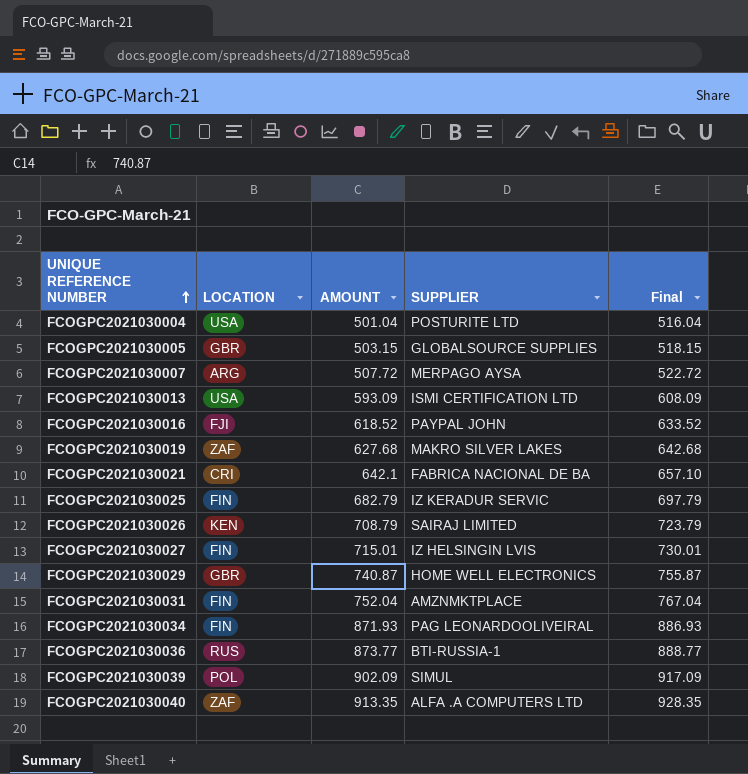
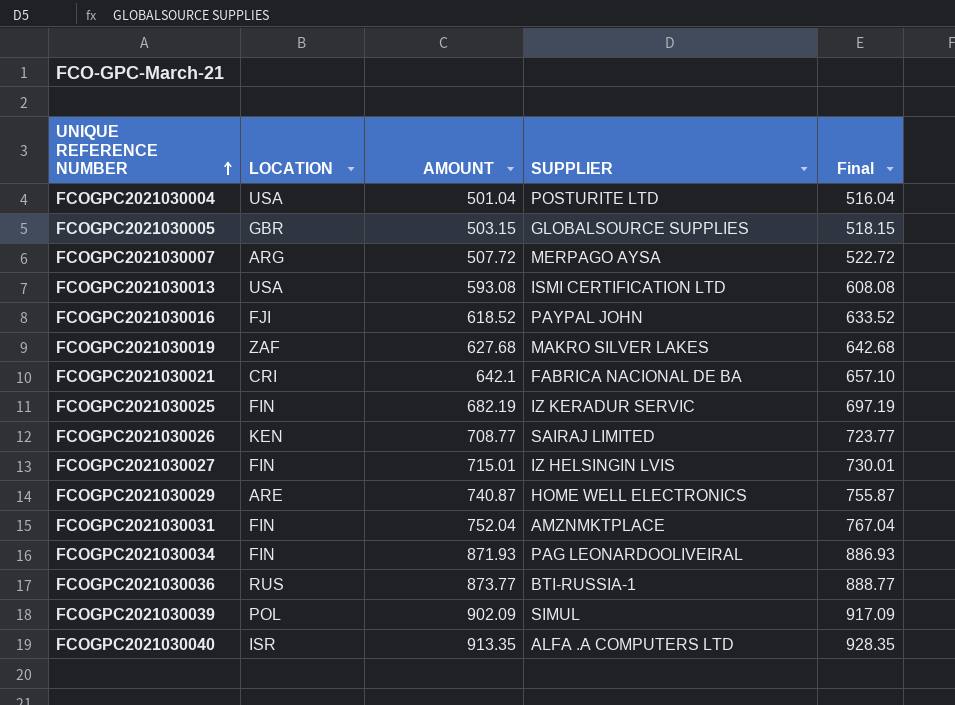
FCOGPC2021030013 | AMOUNT: 593.09 -> 593.08
FCOGPC2021030013 | Final: 608.09 -> 608.08
FCOGPC2021030025 | AMOUNT: 682.79 -> 682.19
FCOGPC2021030025 | Final: 697.79 -> 697.19
FCOGPC2021030026 | AMOUNT: 708.79 -> 708.77
FCOGPC2021030026 | Final: 723.79 -> 723.77
FCOGPC2021030029 | LOCATION: GBR -> ARE
FCOGPC2021030040 | LOCATION: ZAF -> ISR

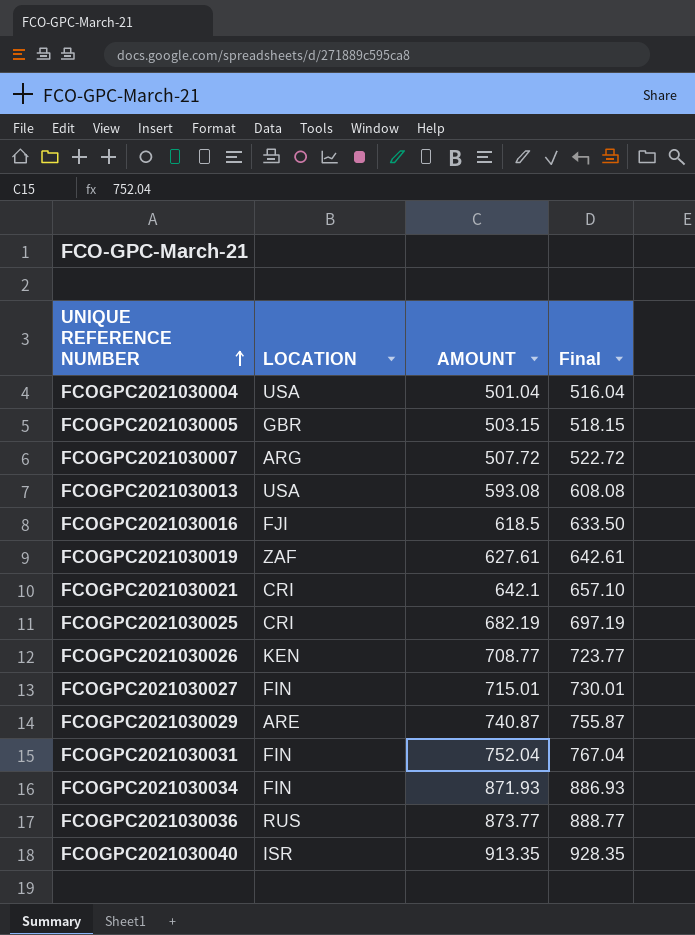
column SUPPLIER | position: 4 -> none
row FCOGPC2021030039: POL | 902.09 | SIMUL | 917.09 -> none
FCOGPC2021030016 | AMOUNT: 618.52 -> 618.5
FCOGPC2021030016 | Final: 633.52 -> 633.50
FCOGPC2021030019 | AMOUNT: 627.68 -> 627.61
FCOGPC2021030019 | Final: 642.68 -> 642.61
FCOGPC2021030025 | LOCATION: FIN -> CRI

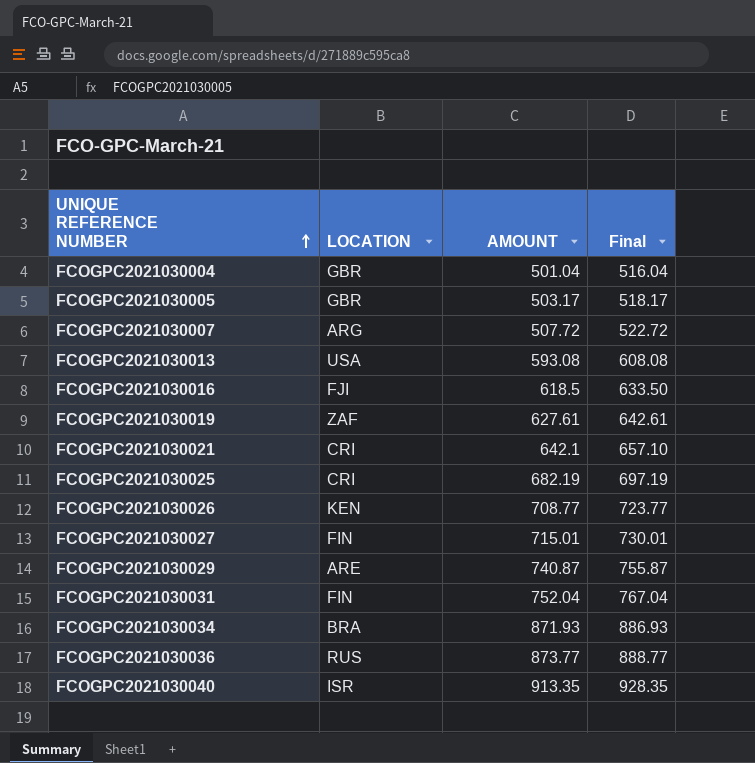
FCOGPC2021030004 | LOCATION: USA -> GBR
FCOGPC2021030005 | AMOUNT: 503.15 -> 503.17
FCOGPC2021030005 | Final: 518.15 -> 518.17
FCOGPC2021030034 | LOCATION: FIN -> BRA

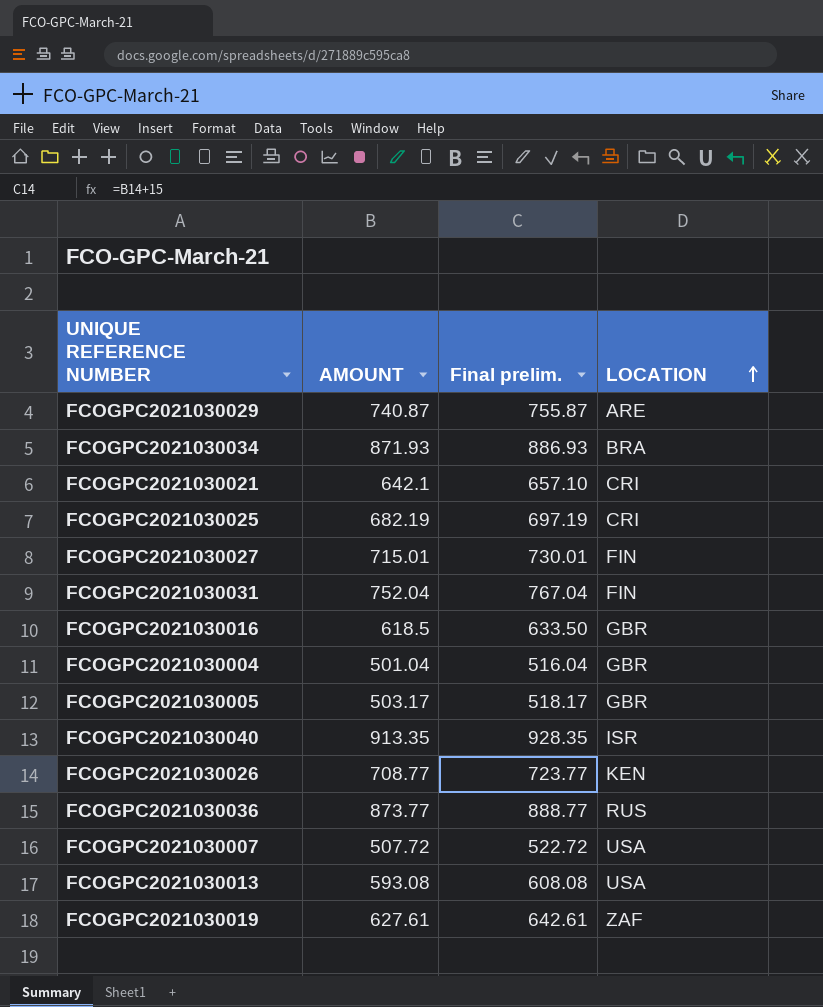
row order: UNIQUE REFERENCE NUMBER ascending -> LOCATION ascending
column name: Final -> Final prelim.
column LOCATION | position: 2 -> 4
FCOGPC2021030016 | LOCATION: FJI -> GBR
FCOGPC2021030007 | LOCATION: ARG -> USA

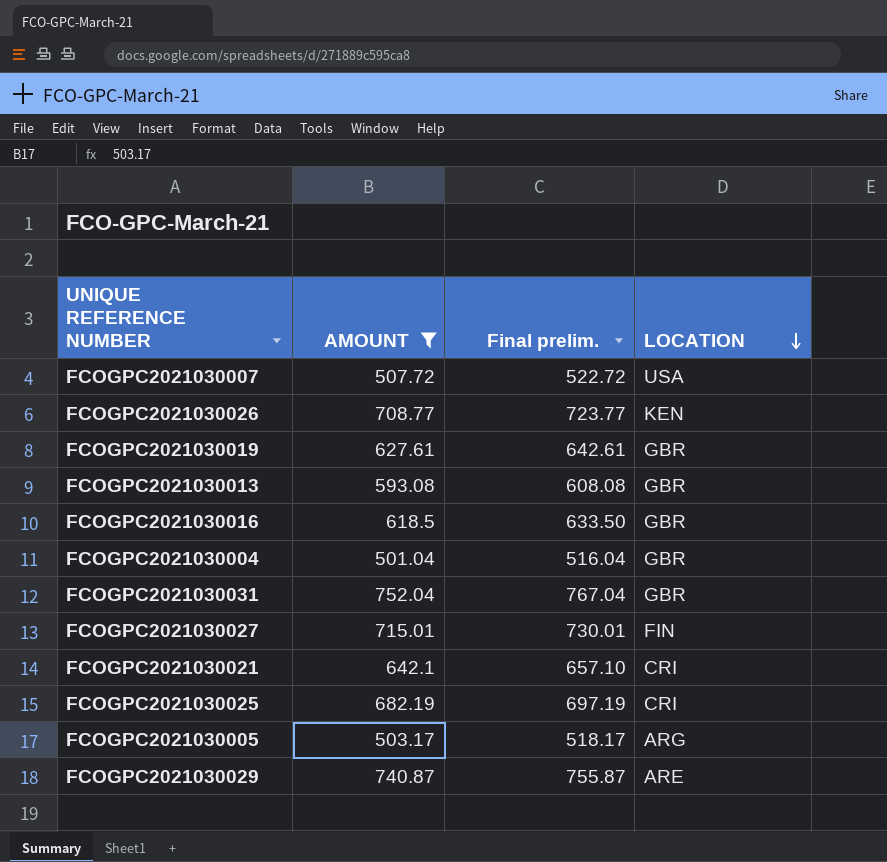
filter: none -> AMOUNT <= 752.04
row order: LOCATION ascending -> LOCATION descending
FCOGPC2021030019 | LOCATION: ZAF -> GBR
FCOGPC2021030013 | LOCATION: USA -> GBR
FCOGPC2021030031 | LOCATION: FIN -> GBR
FCOGPC2021030005 | LOCATION: GBR -> ARG

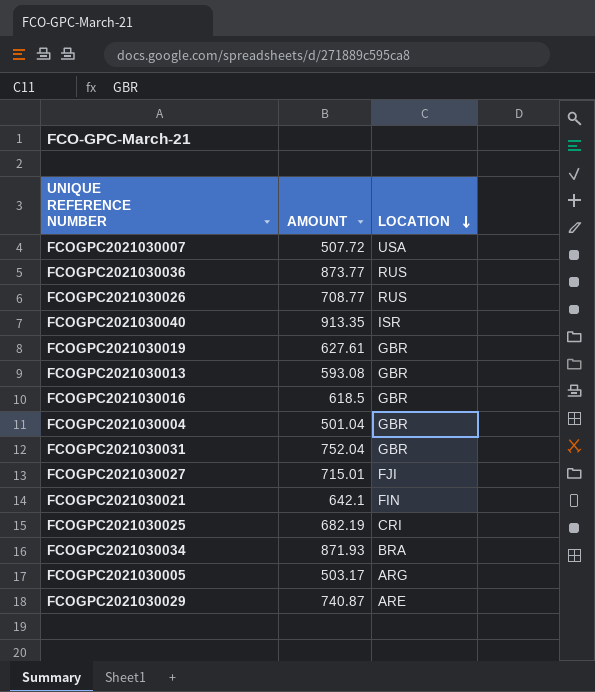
filter: AMOUNT <= 752.04 -> none
column Final prelim. | formula: [AMOUNT] + 15 -> none
FCOGPC2021030026 | LOCATION: KEN -> RUS
FCOGPC2021030027 | LOCATION: FIN -> FJI
FCOGPC2021030021 | LOCATION: CRI -> FIN

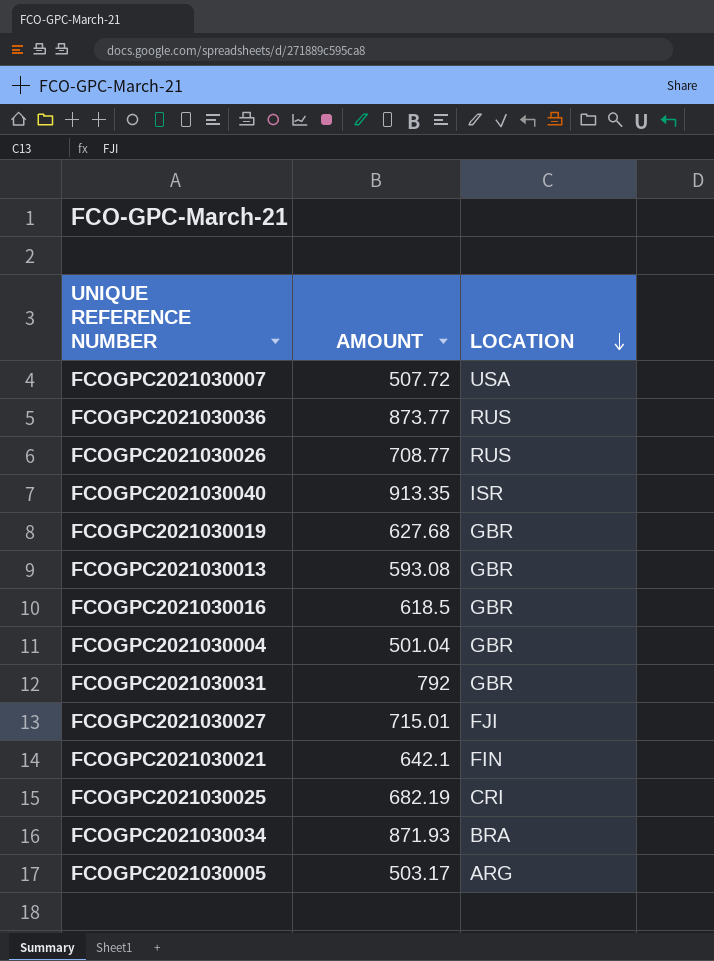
row FCOGPC2021030029: 740.87 | ARE -> none
FCOGPC2021030019 | AMOUNT: 627.61 -> 627.68
FCOGPC2021030031 | AMOUNT: 752.04 -> 792

